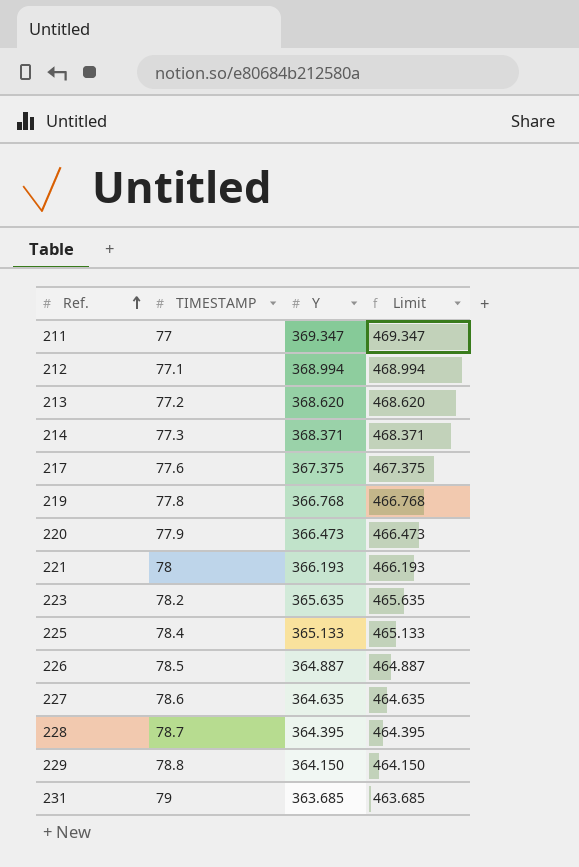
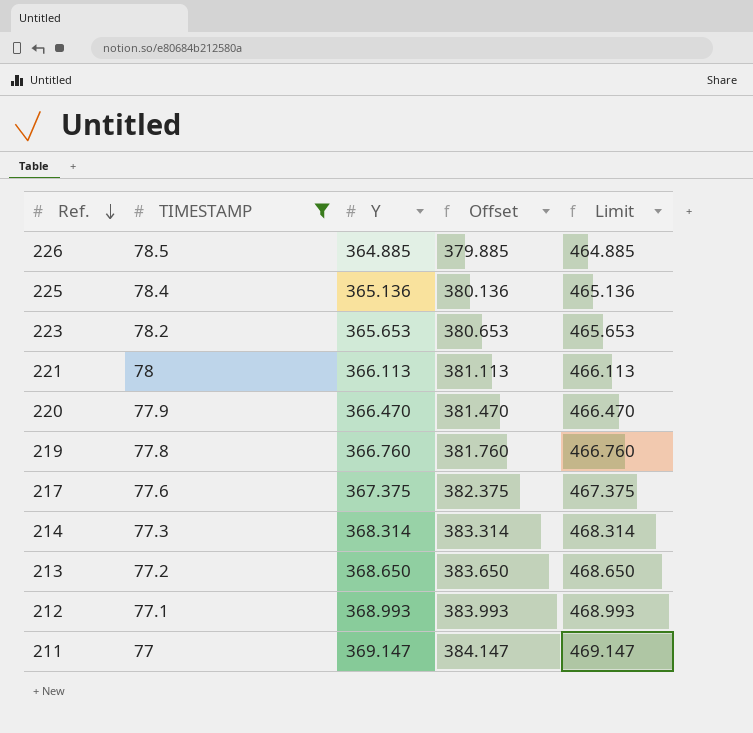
filter: none -> TIMESTAMP <= 78.5
row order: Ref. ascending -> Ref. descending
column Offset | formula: none -> [Y] + 15
226 | Y: 364.887 -> 364.885
226 | Limit: 464.887 -> 464.885
225 | Y: 365.133 -> 365.136
225 | Limit: 465.133 -> 465.136
223 | Y: 365.635 -> 365.653
223 | Limit: 465.635 -> 465.653
221 | Y: 366.193 -> 366.113
221 | Limit: 466.193 -> 466.113
220 | Y: 366.473 -> 366.470
220 | Limit: 466.473 -> 466.470
219 | Y: 366.768 -> 366.760
219 | Limit: 466.768 -> 466.760
214 | Y: 368.371 -> 368.314
214 | Limit: 468.371 -> 468.314
213 | Y: 368.620 -> 368.650
213 | Limit: 468.620 -> 468.650
212 | Y: 368.994 -> 368.993
212 | Limit: 468.994 -> 468.993
211 | Y: 369.347 -> 369.147
211 | Limit: 469.347 -> 469.147

